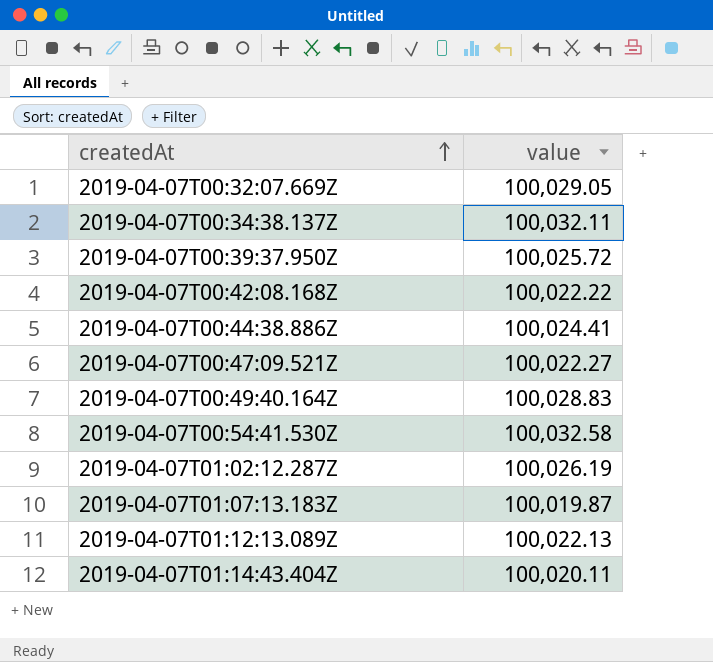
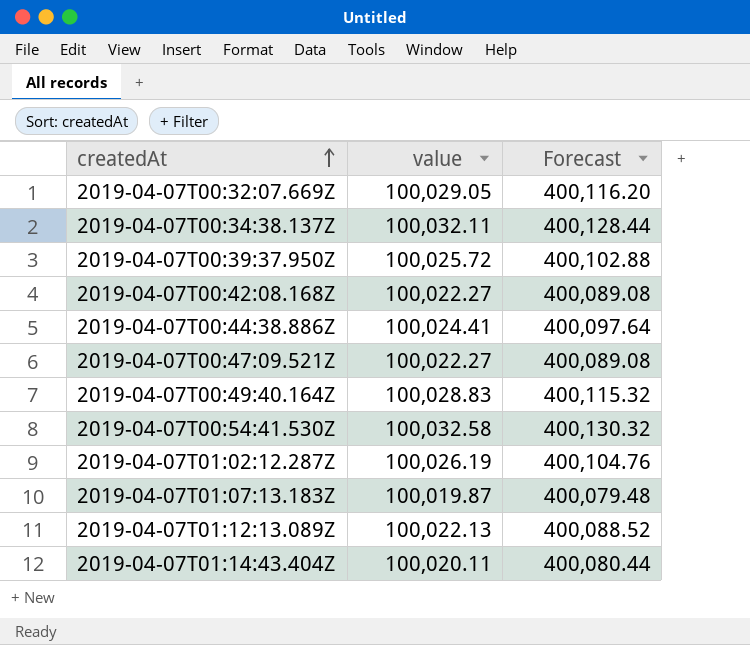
column Forecast | formula: none -> [value] * 4
2019-04-07T00:42:08.168Z | value: 100,022.22 -> 100,022.27

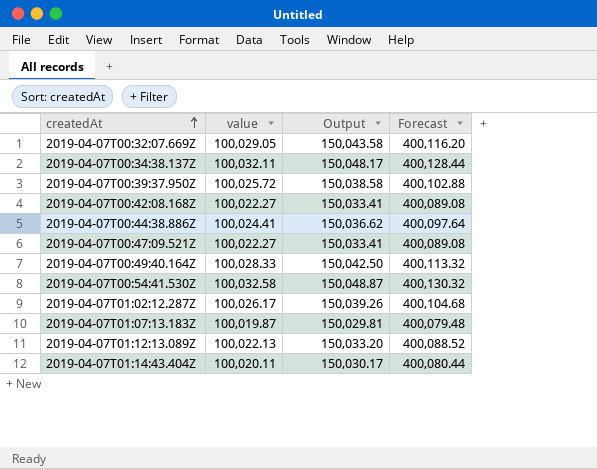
column Output | formula: none -> [value] * 1.5
2019-04-07T00:49:40.164Z | value: 100,028.83 -> 100,028.33
2019-04-07T00:49:40.164Z | Forecast: 400,115.32 -> 400,113.32
2019-04-07T01:02:12.287Z | value: 100,026.19 -> 100,026.17
2019-04-07T01:02:12.287Z | Forecast: 400,104.76 -> 400,104.68

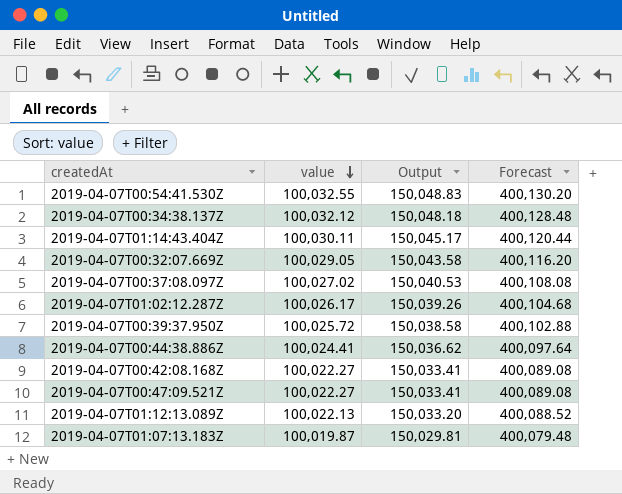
row order: createdAt ascending -> value descending
row 2019-04-07T00:49:40.164Z: 100,028.33 | 150,042.50 | 400,113.32 -> none
2019-04-07T00:54:41.530Z | value: 100,032.58 -> 100,032.55
2019-04-07T00:54:41.530Z | Output: 150,048.87 -> 150,048.83
2019-04-07T00:54:41.530Z | Forecast: 400,130.32 -> 400,130.20
2019-04-07T00:34:38.137Z | value: 100,032.11 -> 100,032.12
2019-04-07T00:34:38.137Z | Output: 150,048.17 -> 150,048.18
2019-04-07T00:34:38.137Z | Forecast: 400,128.44 -> 400,128.48
2019-04-07T01:14:43.404Z | value: 100,020.11 -> 100,030.11
2019-04-07T01:14:43.404Z | Output: 150,030.17 -> 150,045.17
2019-04-07T01:14:43.404Z | Forecast: 400,080.44 -> 400,120.44
row 2019-04-07T00:37:08.097Z: none -> 100,027.02 | 150,040.53 | 400,108.08

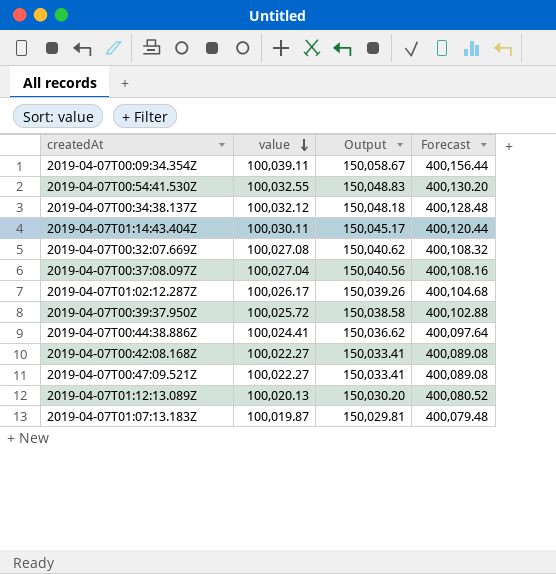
row 2019-04-07T00:09:34.354Z: none -> 100,039.11 | 150,058.67 | 400,156.44
2019-04-07T00:32:07.669Z | value: 100,029.05 -> 100,027.08
2019-04-07T00:32:07.669Z | Output: 150,043.58 -> 150,040.62
2019-04-07T00:32:07.669Z | Forecast: 400,116.20 -> 400,108.32
2019-04-07T00:37:08.097Z | value: 100,027.02 -> 100,027.04
2019-04-07T00:37:08.097Z | Output: 150,040.53 -> 150,040.56
2019-04-07T00:37:08.097Z | Forecast: 400,108.08 -> 400,108.16
2019-04-07T01:12:13.089Z | value: 100,022.13 -> 100,020.13
2019-04-07T01:12:13.089Z | Output: 150,033.20 -> 150,030.20
2019-04-07T01:12:13.089Z | Forecast: 400,088.52 -> 400,080.52

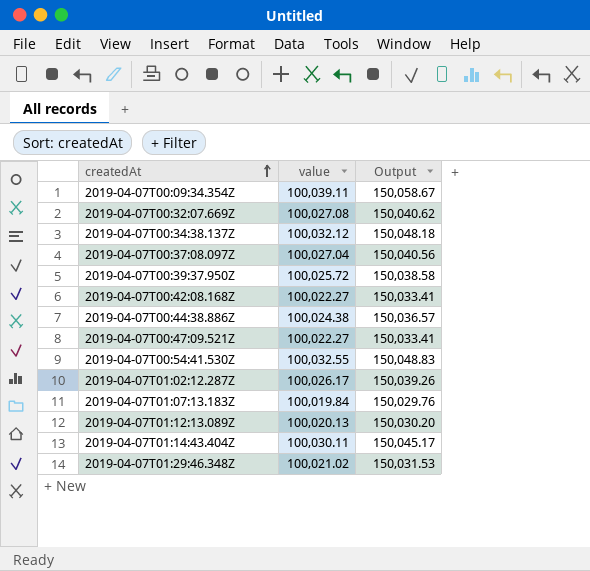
row order: value descending -> createdAt ascending
column Forecast | formula: [value] * 4 -> none
2019-04-07T00:44:38.886Z | value: 100,024.41 -> 100,024.38
2019-04-07T00:44:38.886Z | Output: 150,036.62 -> 150,036.57
2019-04-07T01:07:13.183Z | value: 100,019.87 -> 100,019.84
2019-04-07T01:07:13.183Z | Output: 150,029.81 -> 150,029.76
row 2019-04-07T01:29:46.348Z: none -> 100,021.02 | 150,031.53

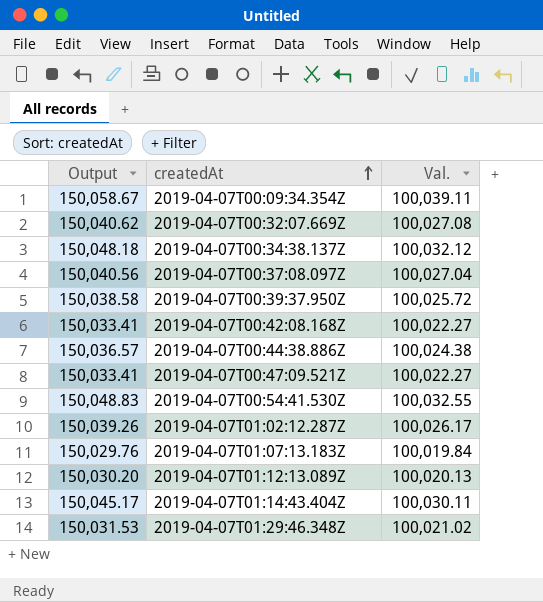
column Output | position: 3 -> 1
column name: value -> Val.

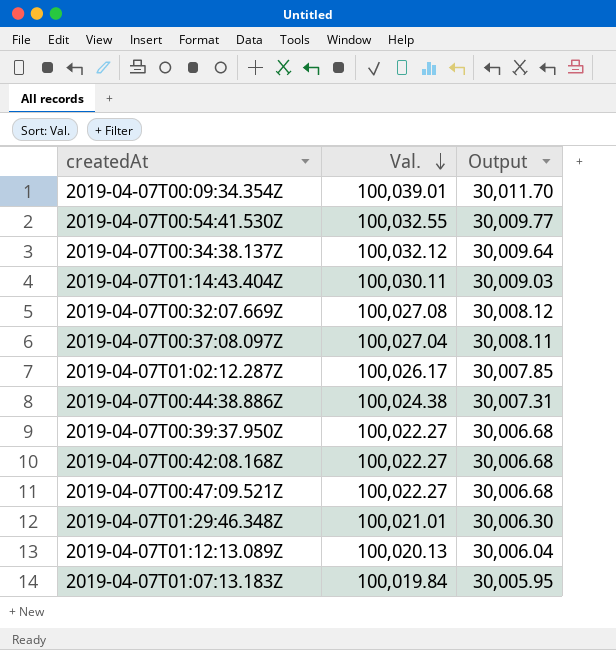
row order: createdAt ascending -> Val. descending
column Output | formula: [Val.] * 1.5 -> [Val.] * 0.3
column Output | position: 1 -> 3
2019-04-07T00:09:34.354Z | Val.: 100,039.11 -> 100,039.01
2019-04-07T00:39:37.950Z | Val.: 100,025.72 -> 100,022.27
2019-04-07T01:29:46.348Z | Val.: 100,021.02 -> 100,021.01

